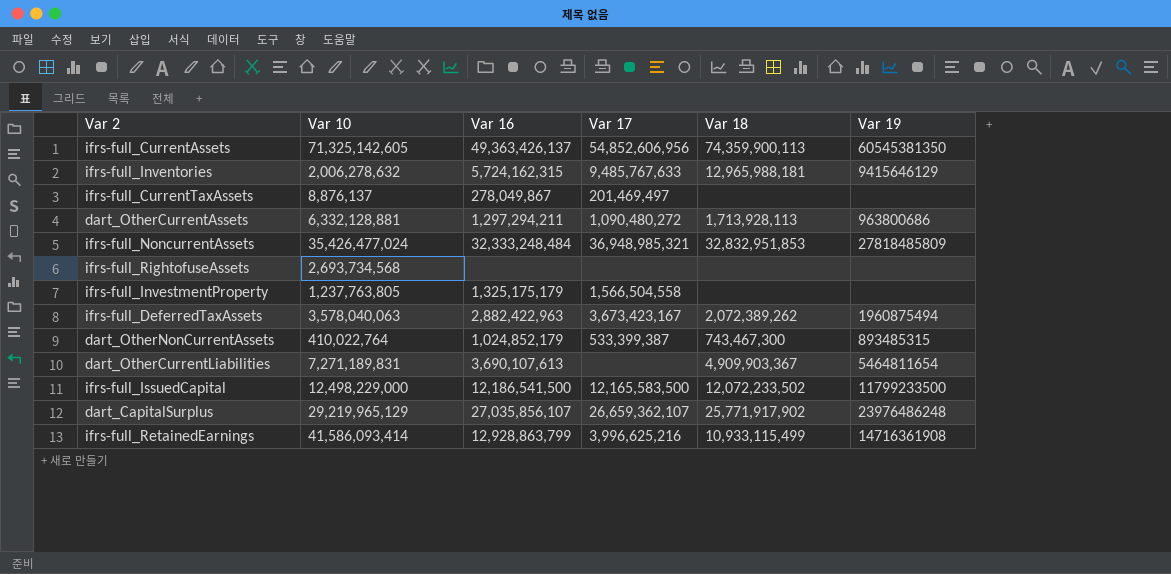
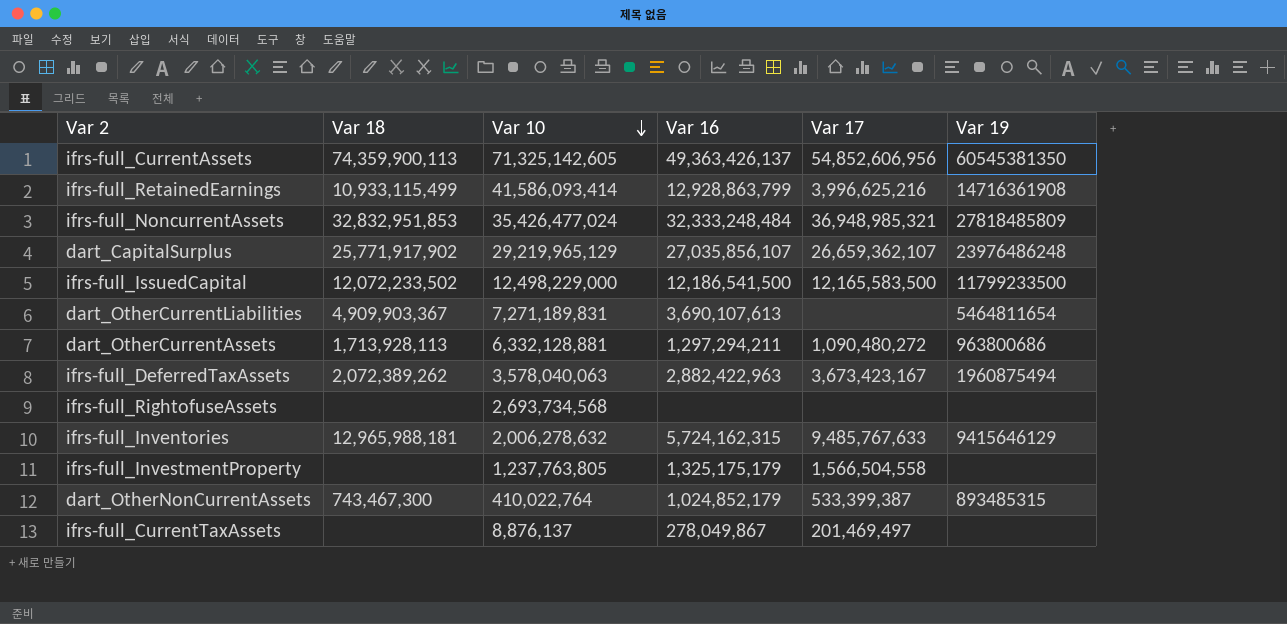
row order: none -> Var 10 descending
column Var 18 | position: 5 -> 2

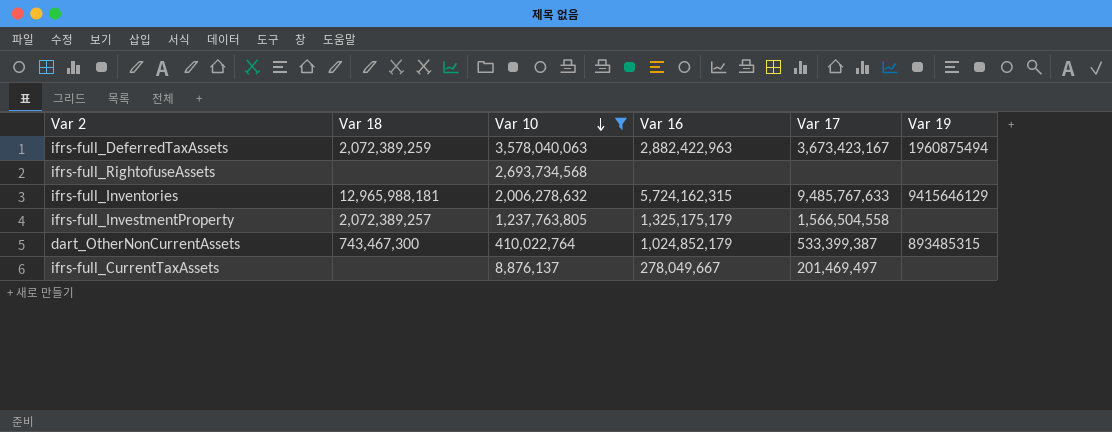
filter: none -> Var 10 <= 3,578,040,063
ifrs-full_DeferredTaxAssets | Var 18: 2,072,389,262 -> 2,072,389,259
ifrs-full_InvestmentProperty | Var 18: none -> 2,072,389,257
ifrs-full_CurrentTaxAssets | Var 16: 278,049,867 -> 278,049,667

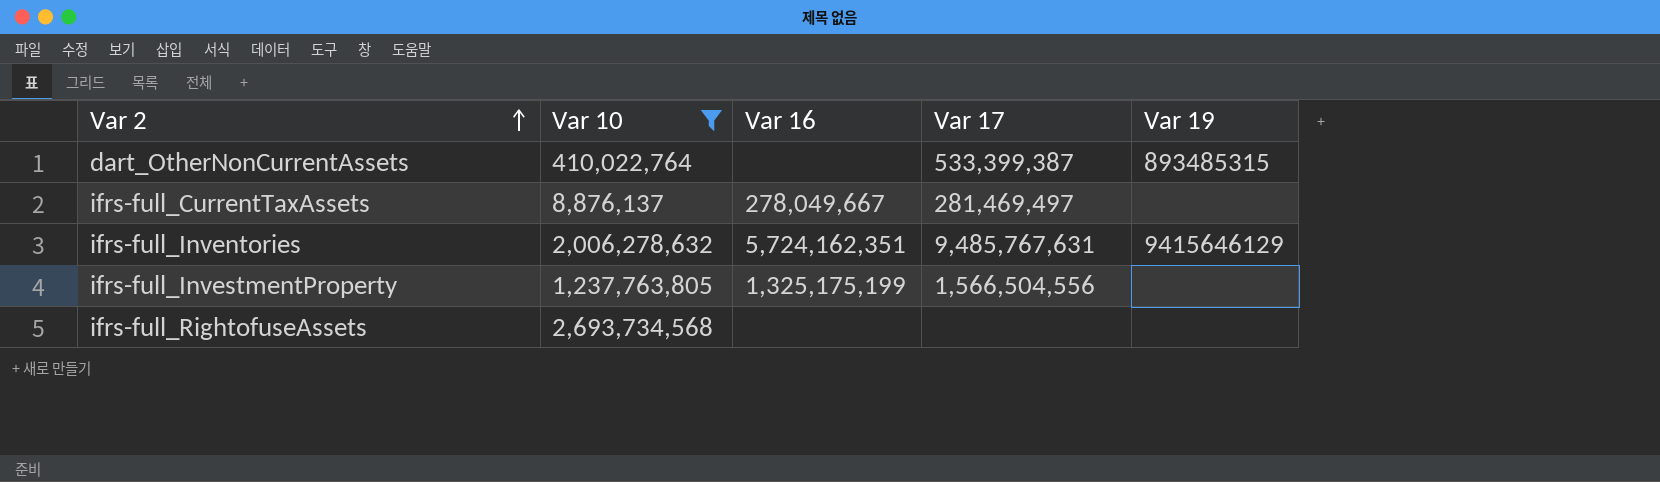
row order: Var 10 descending -> Var 2 ascending
column Var 18 | position: 2 -> none
row ifrs-full_DeferredTaxAssets: 2,072,389,259 | 3,578,040,063 | 2,882,422,963 | 3,673,423,167 | 1960875494 -> none
dart_OtherNonCurrentAssets | Var 16: 1,024,852,179 -> none
ifrs-full_CurrentTaxAssets | Var 17: 201,469,497 -> 281,469,497
ifrs-full_Inventories | Var 16: 5,724,162,315 -> 5,724,162,351
ifrs-full_Inventories | Var 17: 9,485,767,633 -> 9,485,767,631
ifrs-full_InvestmentProperty | Var 16: 1,325,175,179 -> 1,325,175,199
ifrs-full_InvestmentProperty | Var 17: 1,566,504,558 -> 1,566,504,556

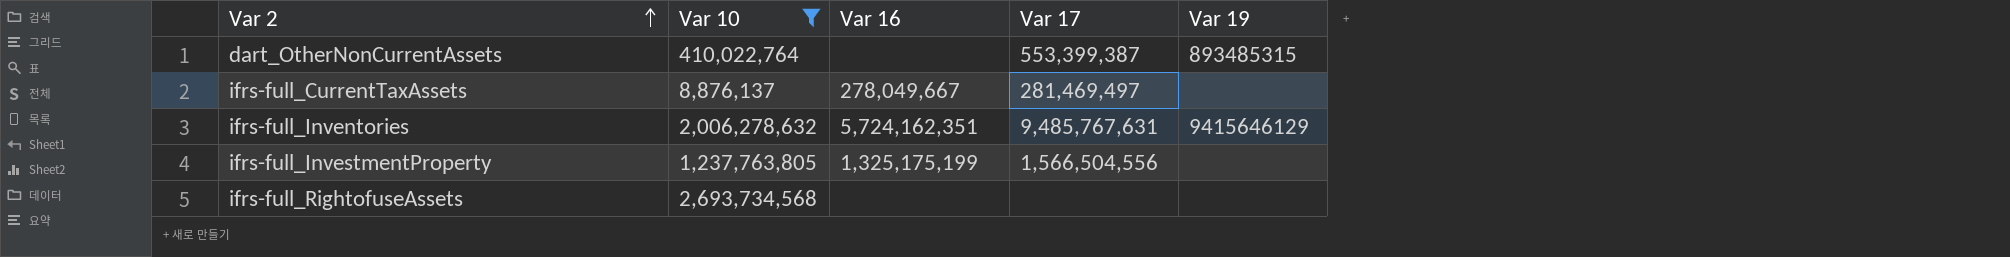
dart_OtherNonCurrentAssets | Var 17: 533,399,387 -> 553,399,387

